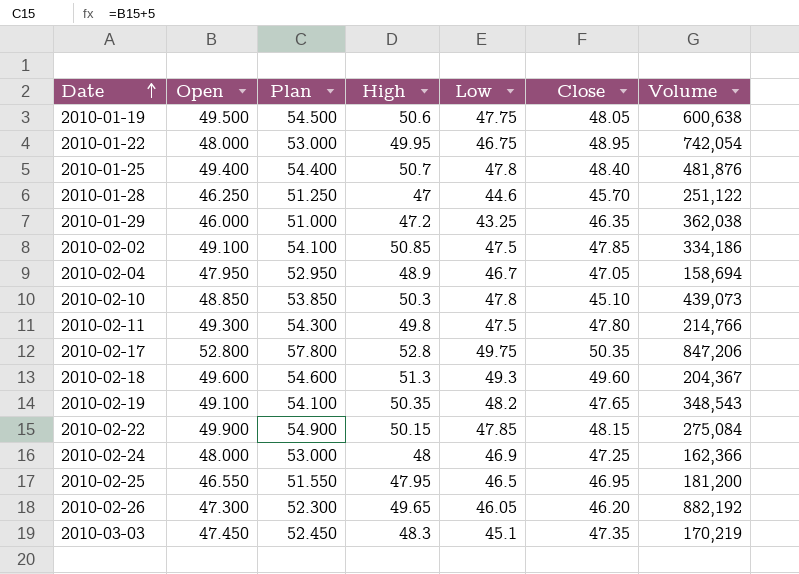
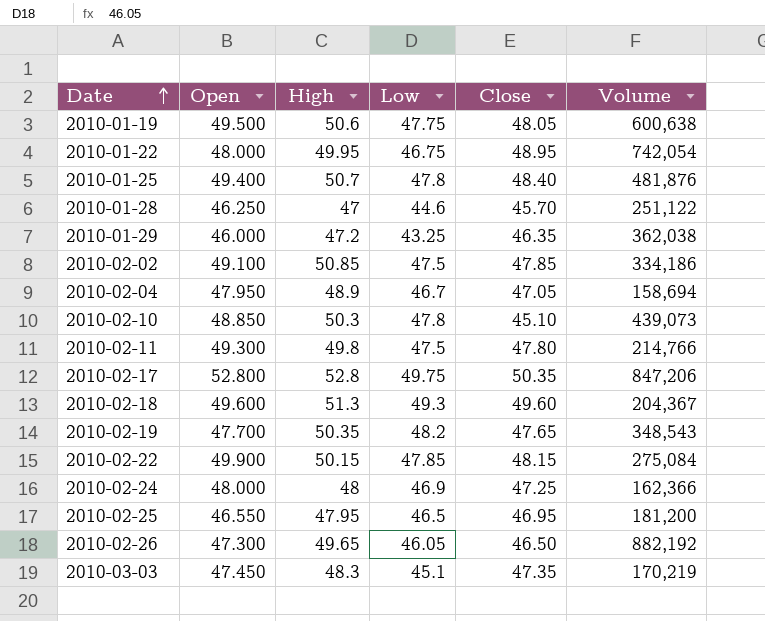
column Plan | formula: [Open] + 5 -> none
2010-02-19 | Open: 49.100 -> 47.700
2010-02-26 | Close: 46.20 -> 46.50

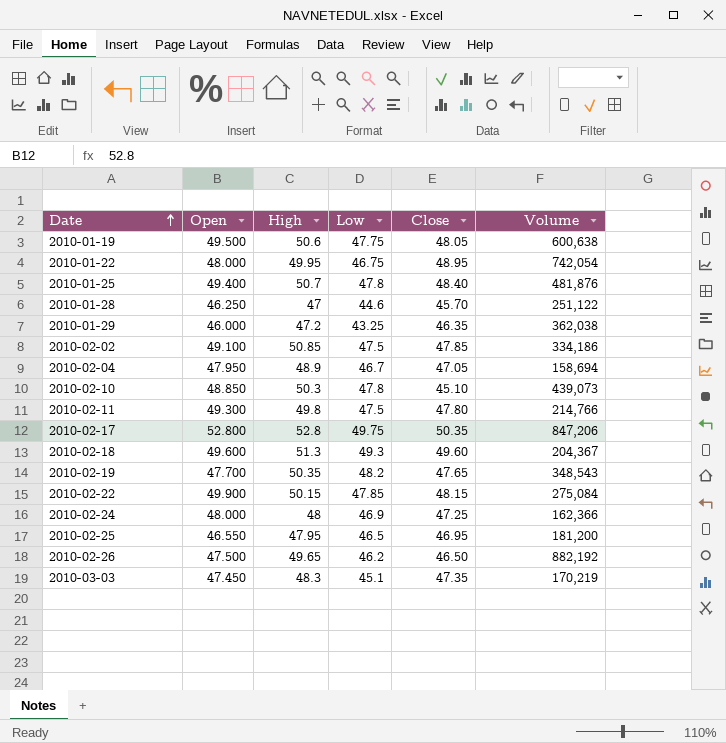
2010-02-26 | Open: 47.300 -> 47.500
2010-02-26 | Low: 46.05 -> 46.2

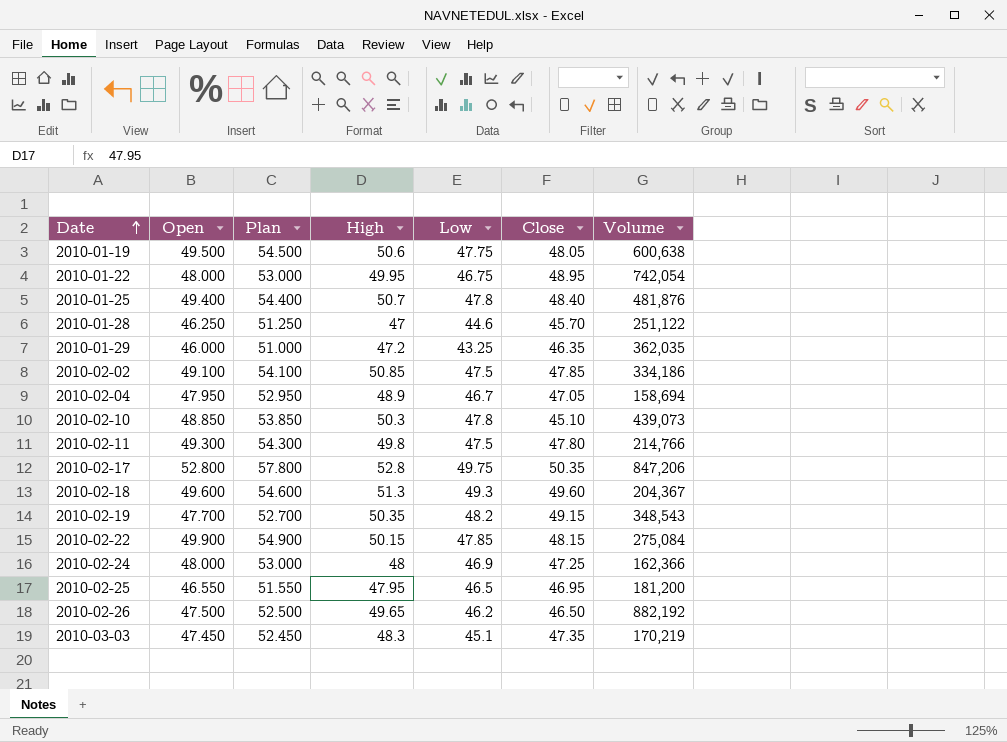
column Plan | formula: none -> [Open] + 5
2010-01-29 | Volume: 362,038 -> 362,035
2010-02-19 | Close: 47.65 -> 49.15

